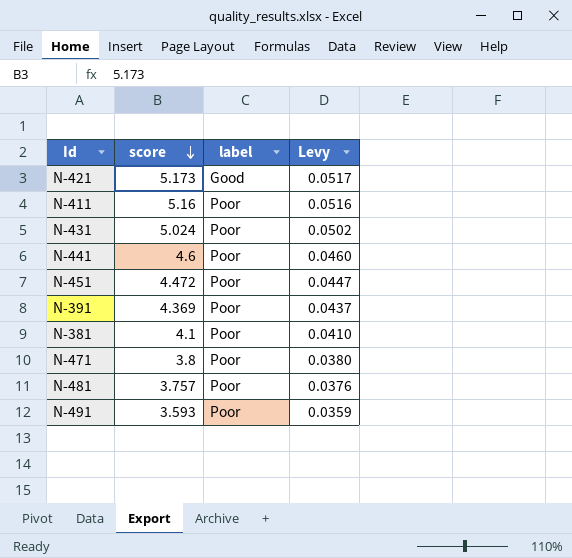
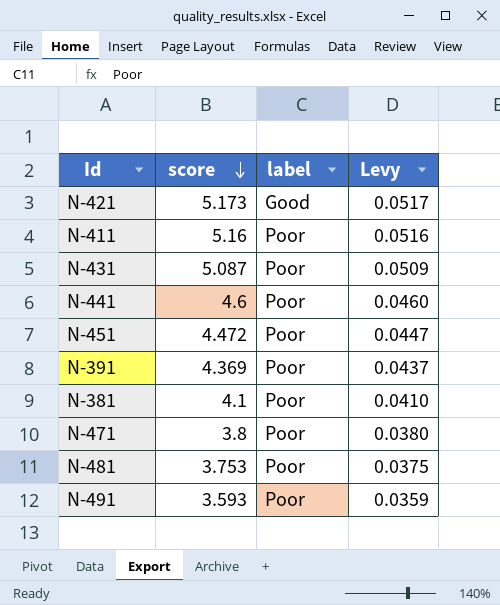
N-431 | score: 5.024 -> 5.087
N-431 | Levy: 0.0502 -> 0.0509
N-481 | score: 3.757 -> 3.753
N-481 | Levy: 0.0376 -> 0.0375

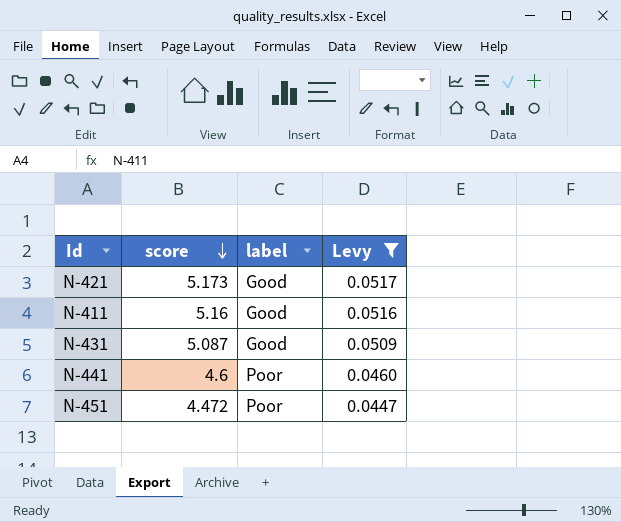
filter: none -> Levy >= 0.0447
N-411 | label: Poor -> Good
N-431 | label: Poor -> Good

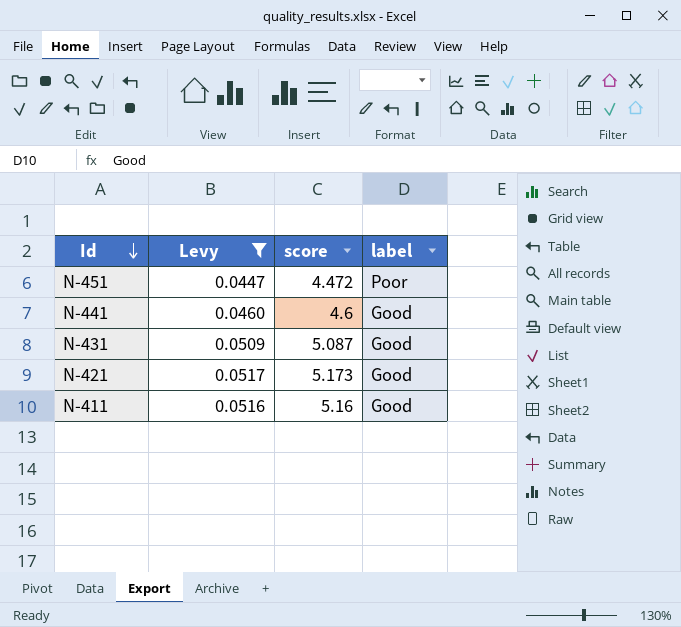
row order: score descending -> Id descending
column Levy | position: 4 -> 2
N-441 | label: Poor -> Good

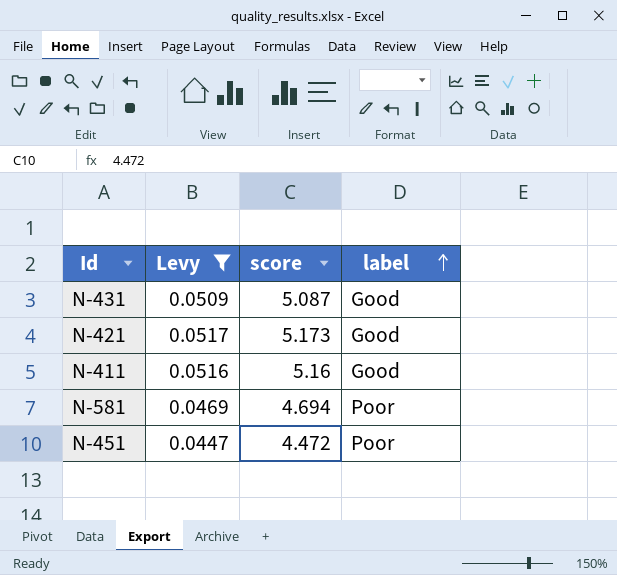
row order: Id descending -> label ascending
row N-441: 0.0460 | 4.6 | Good -> none
row N-581: none -> 0.0469 | 4.694 | Poor

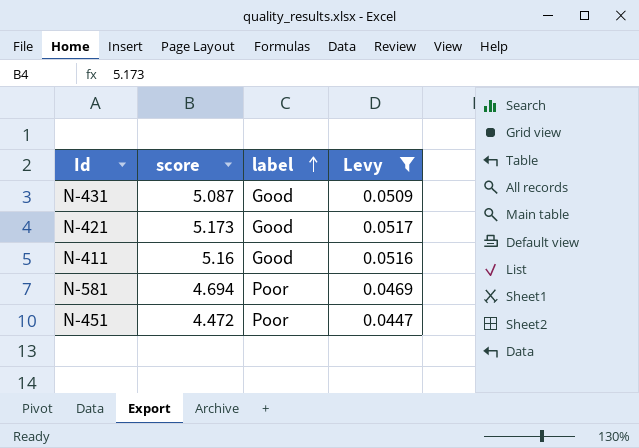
column Levy | position: 2 -> 4

